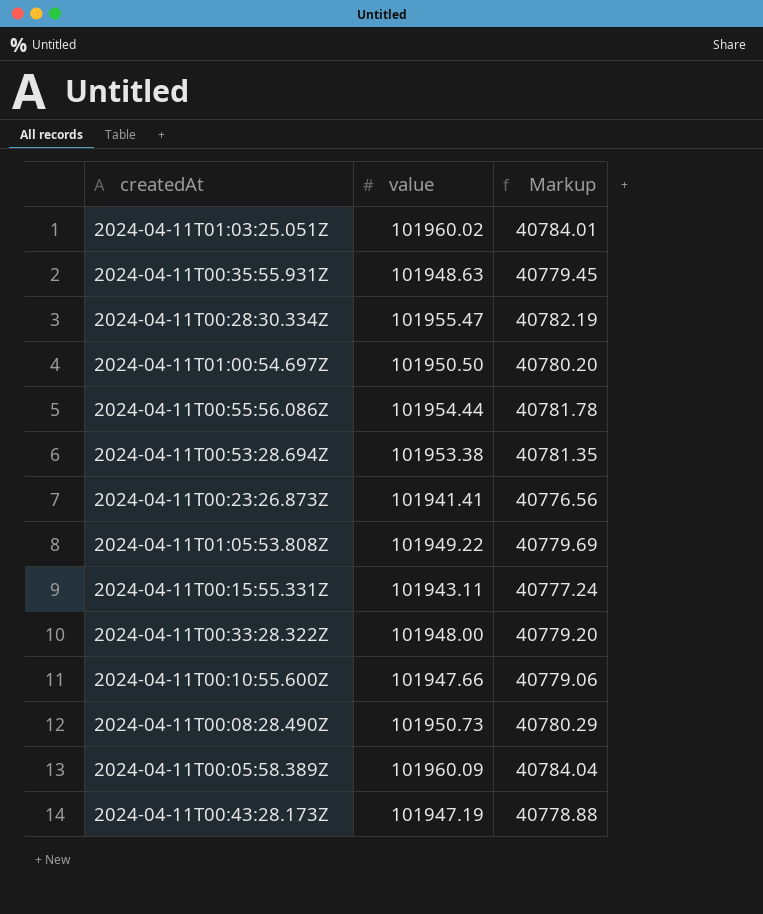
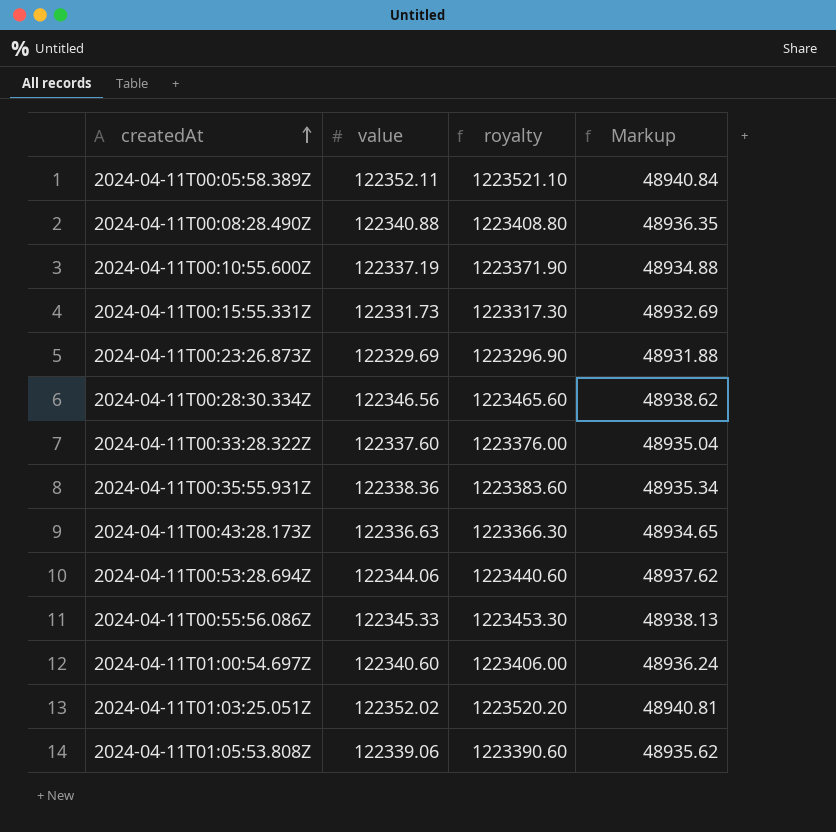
row order: none -> createdAt ascending
column royalty | formula: none -> [value] * 10
2024-04-11T00:05:58.389Z | value: 101960.09 -> 122352.11
2024-04-11T00:05:58.389Z | Markup: 40784.04 -> 48940.84
2024-04-11T00:08:28.490Z | value: 101950.73 -> 122340.88
2024-04-11T00:08:28.490Z | Markup: 40780.29 -> 48936.35
2024-04-11T00:10:55.600Z | value: 101947.66 -> 122337.19
2024-04-11T00:10:55.600Z | Markup: 40779.06 -> 48934.88
2024-04-11T00:15:55.331Z | value: 101943.11 -> 122331.73
2024-04-11T00:15:55.331Z | Markup: 40777.24 -> 48932.69
2024-04-11T00:23:26.873Z | value: 101941.41 -> 122329.69
2024-04-11T00:23:26.873Z | Markup: 40776.56 -> 48931.88
2024-04-11T00:28:30.334Z | value: 101955.47 -> 122346.56
2024-04-11T00:28:30.334Z | Markup: 40782.19 -> 48938.62
2024-04-11T00:33:28.322Z | value: 101948.00 -> 122337.60
2024-04-11T00:33:28.322Z | Markup: 40779.20 -> 48935.04
2024-04-11T00:35:55.931Z | value: 101948.63 -> 122338.36
2024-04-11T00:35:55.931Z | Markup: 40779.45 -> 48935.34
2024-04-11T00:43:28.173Z | value: 101947.19 -> 122336.63
2024-04-11T00:43:28.173Z | Markup: 40778.88 -> 48934.65
2024-04-11T00:53:28.694Z | value: 101953.38 -> 122344.06
2024-04-11T00:53:28.694Z | Markup: 40781.35 -> 48937.62
2024-04-11T00:55:56.086Z | value: 101954.44 -> 122345.33
2024-04-11T00:55:56.086Z | Markup: 40781.78 -> 48938.13
2024-04-11T01:00:54.697Z | value: 101950.50 -> 122340.60
2024-04-11T01:00:54.697Z | Markup: 40780.20 -> 48936.24
2024-04-11T01:03:25.051Z | value: 101960.02 -> 122352.02
2024-04-11T01:03:25.051Z | Markup: 40784.01 -> 48940.81
2024-04-11T01:05:53.808Z | value: 101949.22 -> 122339.06
2024-04-11T01:05:53.808Z | Markup: 40779.69 -> 48935.62

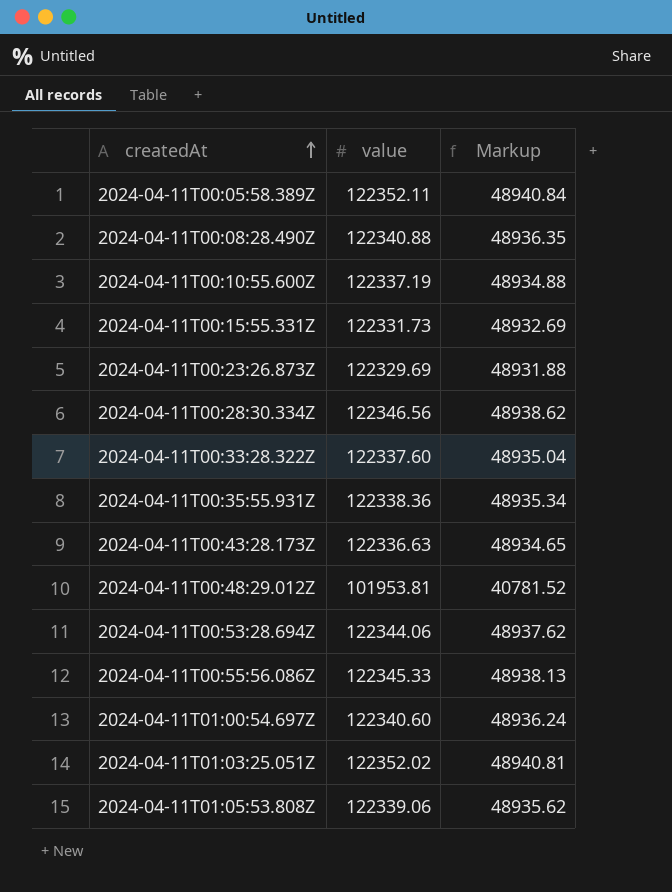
column royalty | formula: [value] * 10 -> none
row 2024-04-11T00:48:29.012Z: none -> 101953.81 | 40781.52

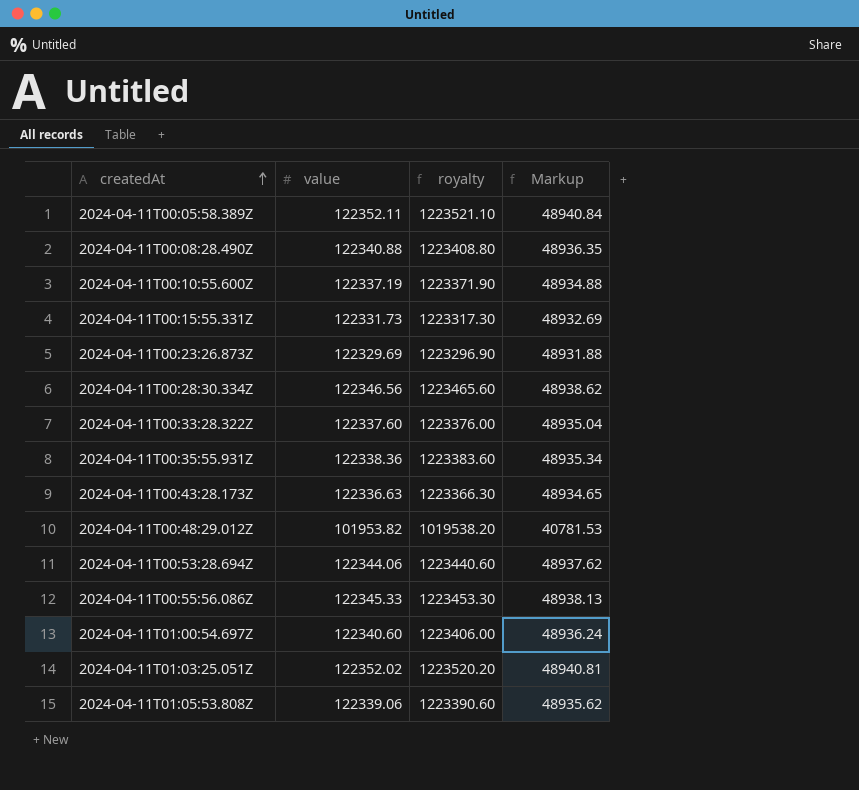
column royalty | formula: none -> [value] * 10
2024-04-11T00:48:29.012Z | value: 101953.81 -> 101953.82
2024-04-11T00:48:29.012Z | Markup: 40781.52 -> 40781.53

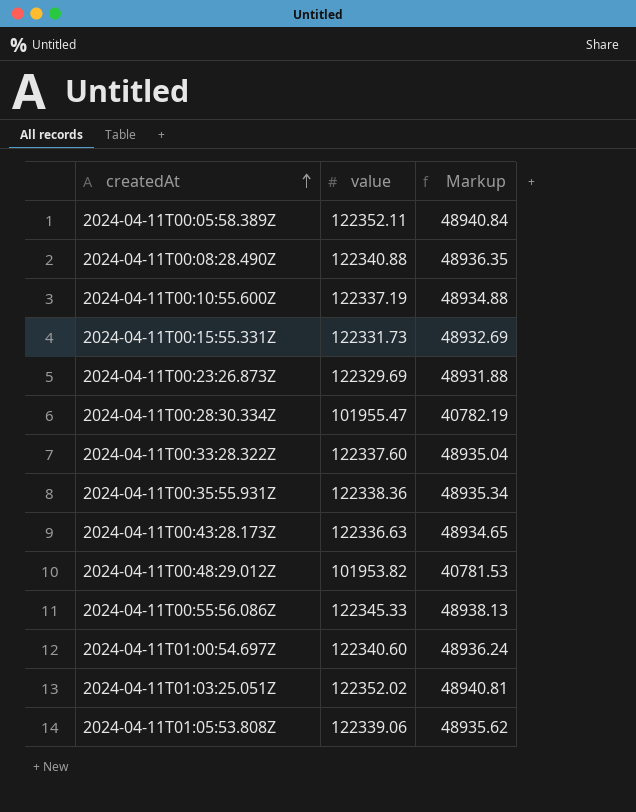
column royalty | formula: [value] * 10 -> none
row 2024-04-11T00:53:28.694Z: 122344.06 | 1223440.60 | 48937.62 -> none
2024-04-11T00:28:30.334Z | value: 122346.56 -> 101955.47
2024-04-11T00:28:30.334Z | Markup: 48938.62 -> 40782.19

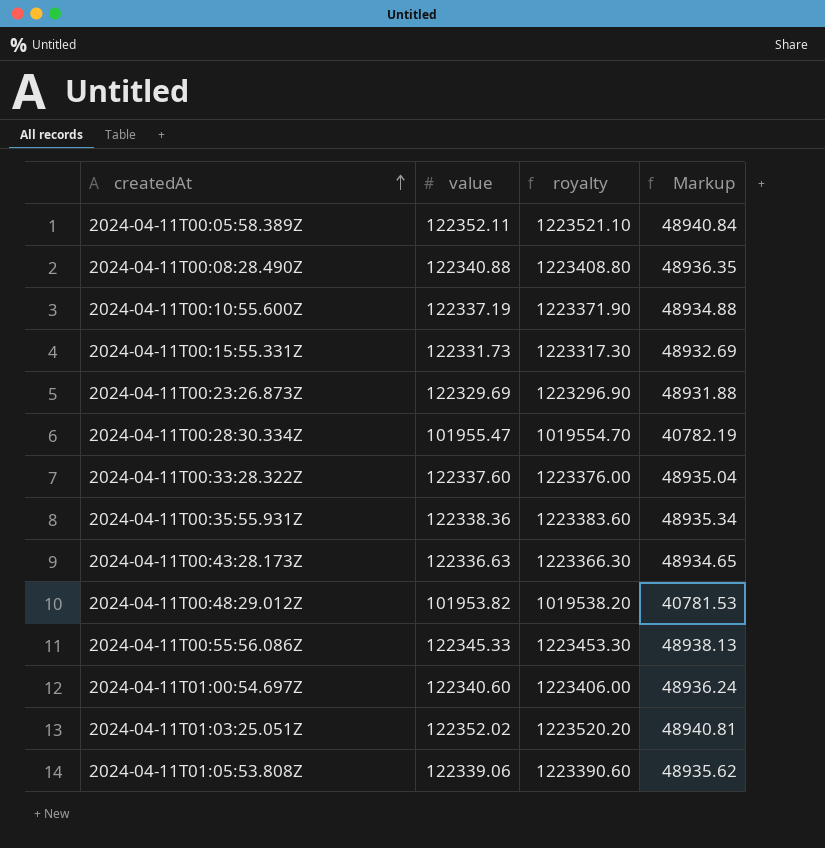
column royalty | formula: none -> [value] * 10

